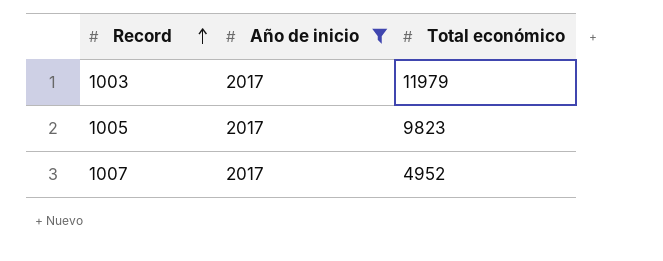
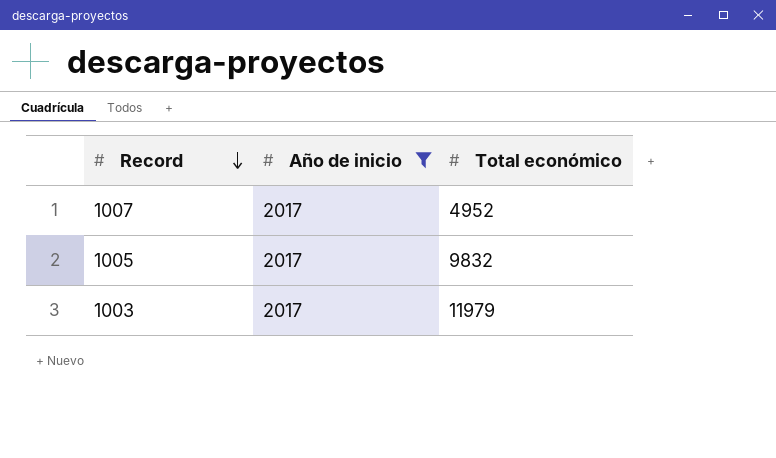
row order: Record ascending -> Record descending
1005 | Total económico: 9823 -> 9832

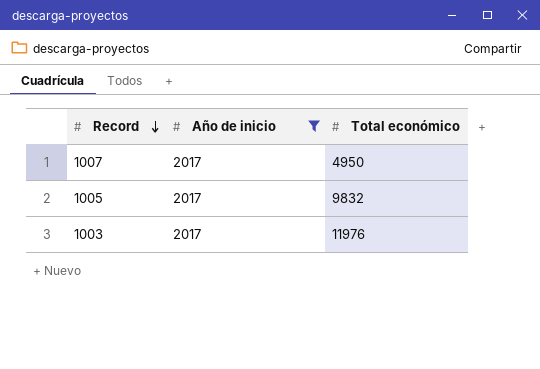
1007 | Total económico: 4952 -> 4950
1003 | Total económico: 11979 -> 11976

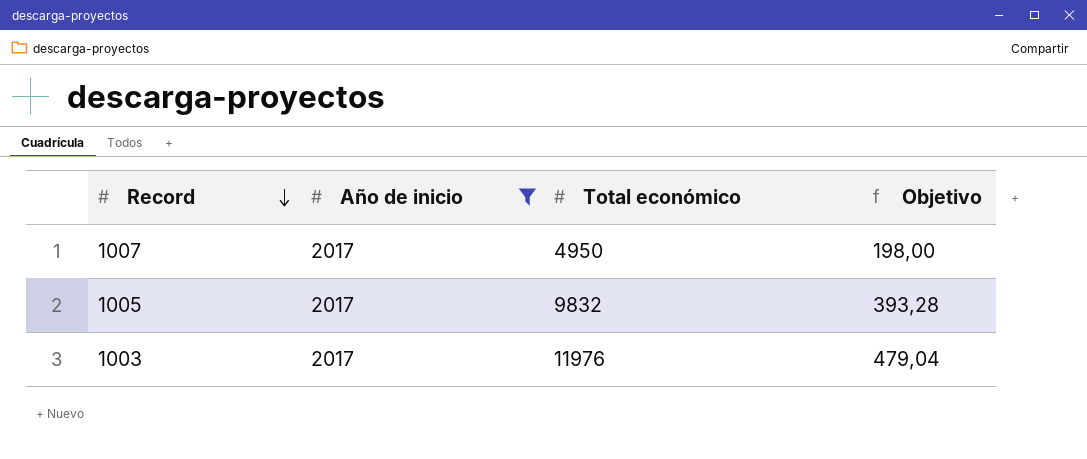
column Objetivo | formula: none -> [Total económico] * 0,04

